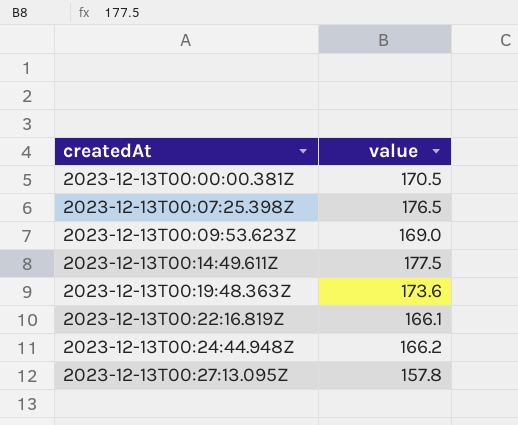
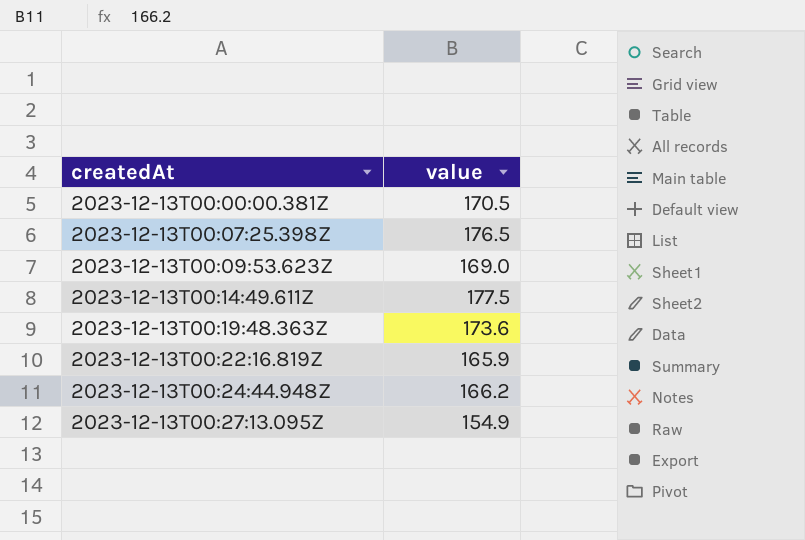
2023-12-13T00:22:16.819Z | value: 166.1 -> 165.9
2023-12-13T00:27:13.095Z | value: 157.8 -> 154.9

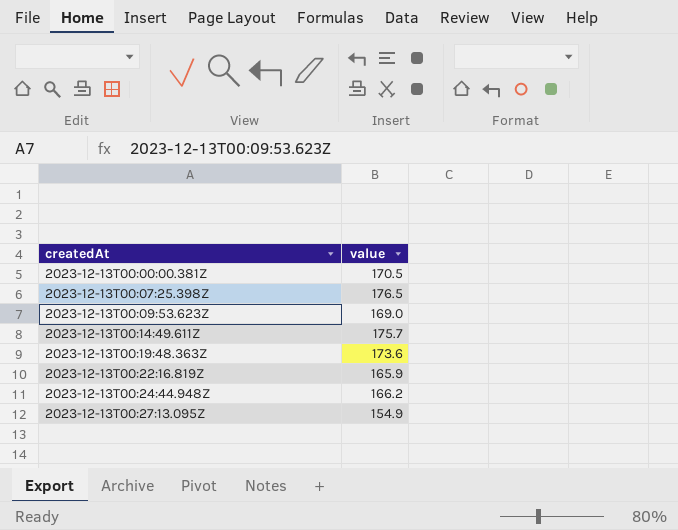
2023-12-13T00:14:49.611Z | value: 177.5 -> 175.7

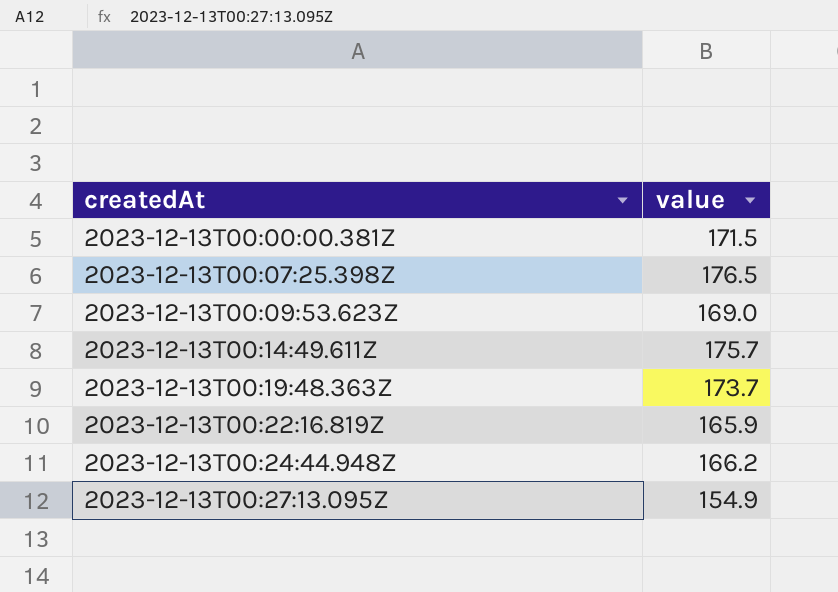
2023-12-13T00:00:00.381Z | value: 170.5 -> 171.5
2023-12-13T00:19:48.363Z | value: 173.6 -> 173.7

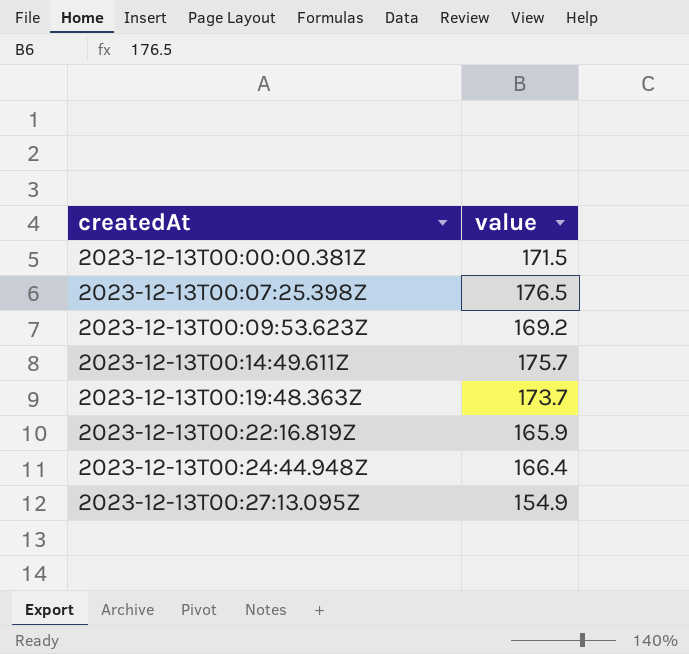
2023-12-13T00:09:53.623Z | value: 169.0 -> 169.2
2023-12-13T00:24:44.948Z | value: 166.2 -> 166.4

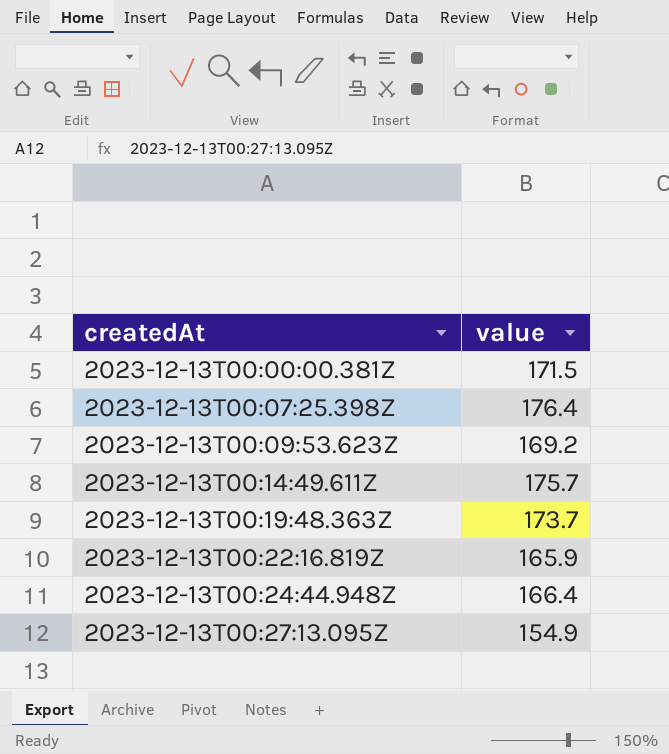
2023-12-13T00:07:25.398Z | value: 176.5 -> 176.4

